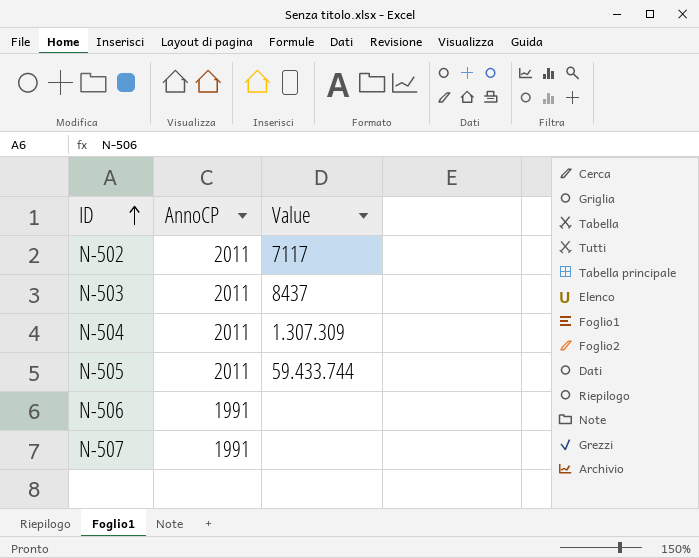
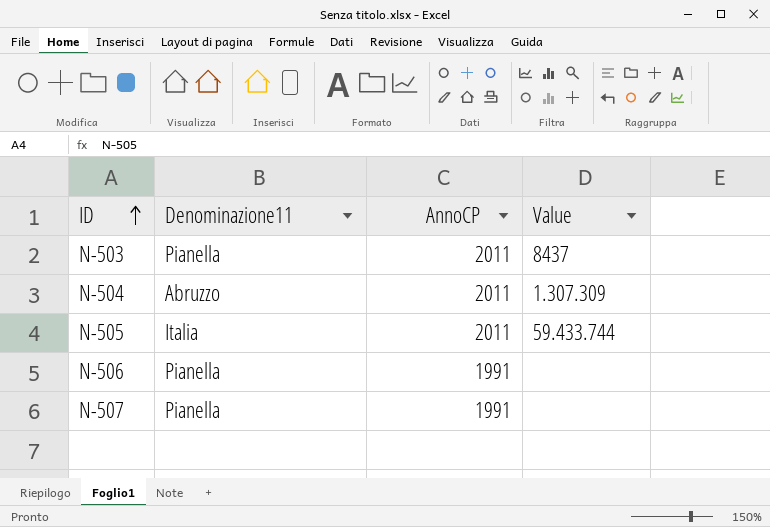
column Denominazione11 | position: none -> 2
row N-502: 2011 | 7117 -> none

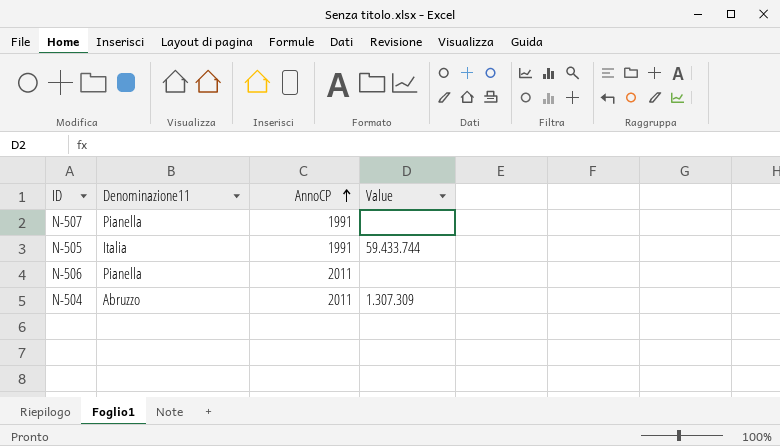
row order: ID ascending -> AnnoCP ascending
row N-503: Pianella | 2011 | 8437 -> none
N-505 | AnnoCP: 2011 -> 1991
N-506 | AnnoCP: 1991 -> 2011

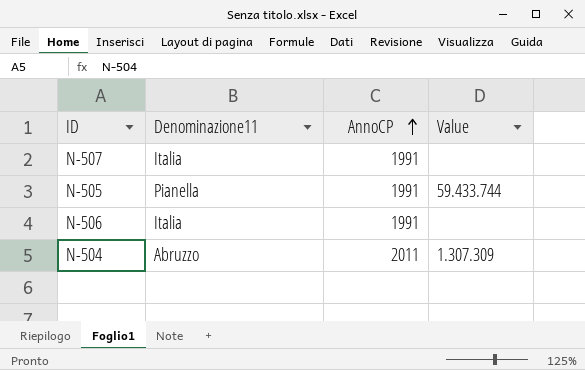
N-507 | Denominazione11: Pianella -> Italia
N-505 | Denominazione11: Italia -> Pianella
N-506 | Denominazione11: Pianella -> Italia
N-506 | AnnoCP: 2011 -> 1991

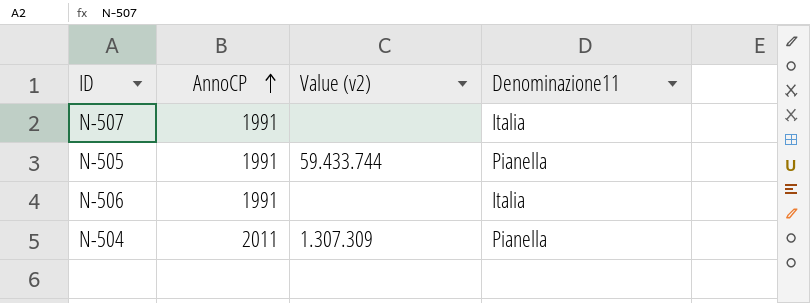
column name: Value -> Value (v2)
column Denominazione11 | position: 2 -> 4
N-504 | Denominazione11: Abruzzo -> Pianella

